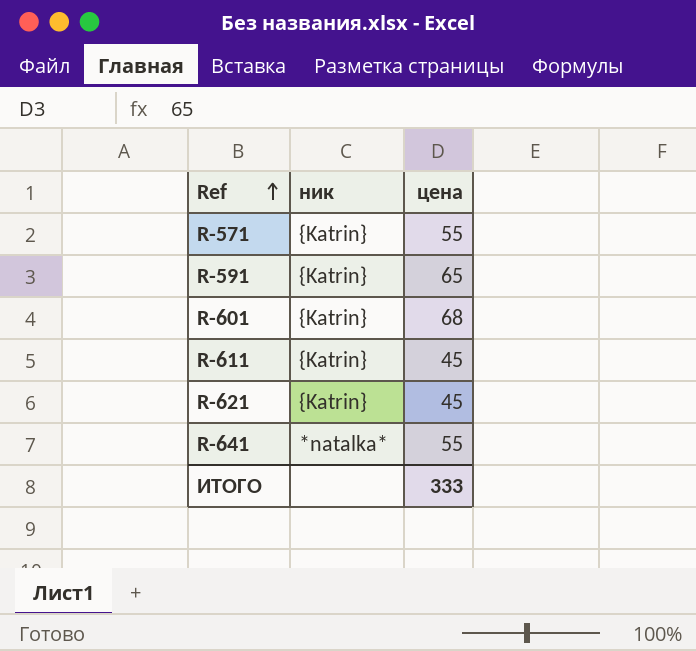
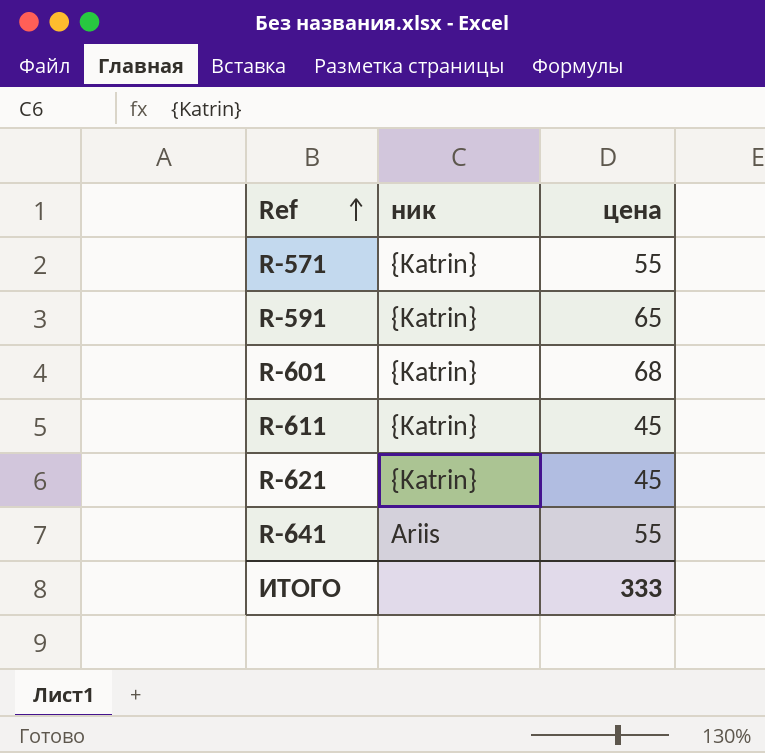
R-641 | ник: *natalka* -> Ariis

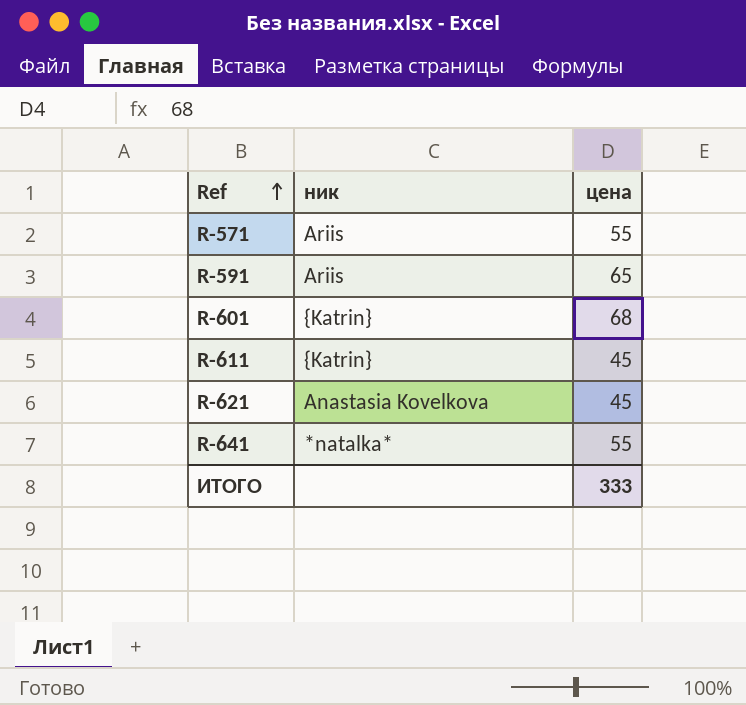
R-571 | ник: {Katrin} -> Ariis
R-591 | ник: {Katrin} -> Ariis
R-621 | ник: {Katrin} -> Anastasia Kovelkova
R-641 | ник: Ariis -> *natalka*

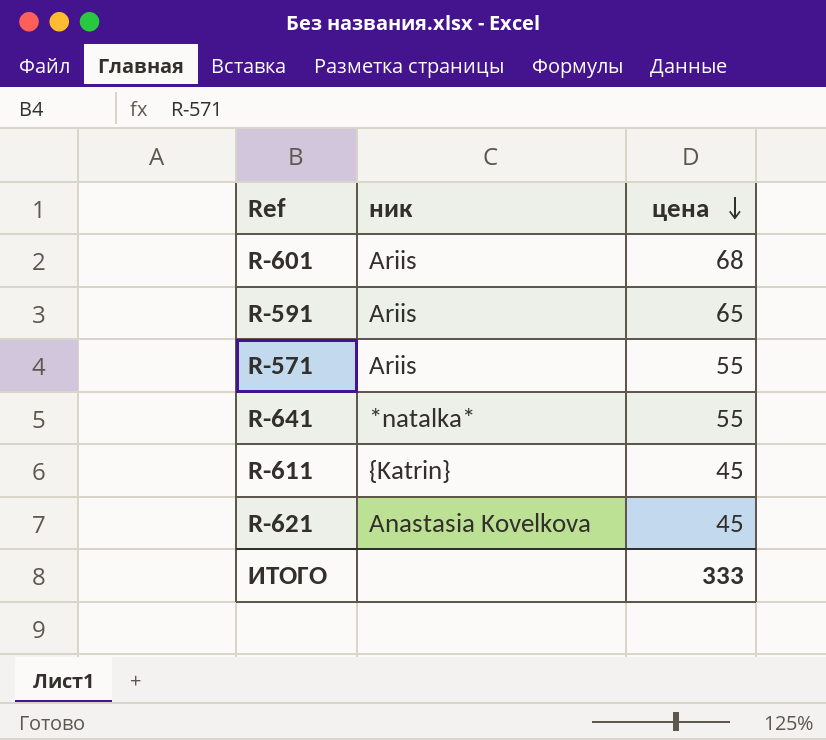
row order: Ref ascending -> цена descending
R-601 | ник: {Katrin} -> Ariis

